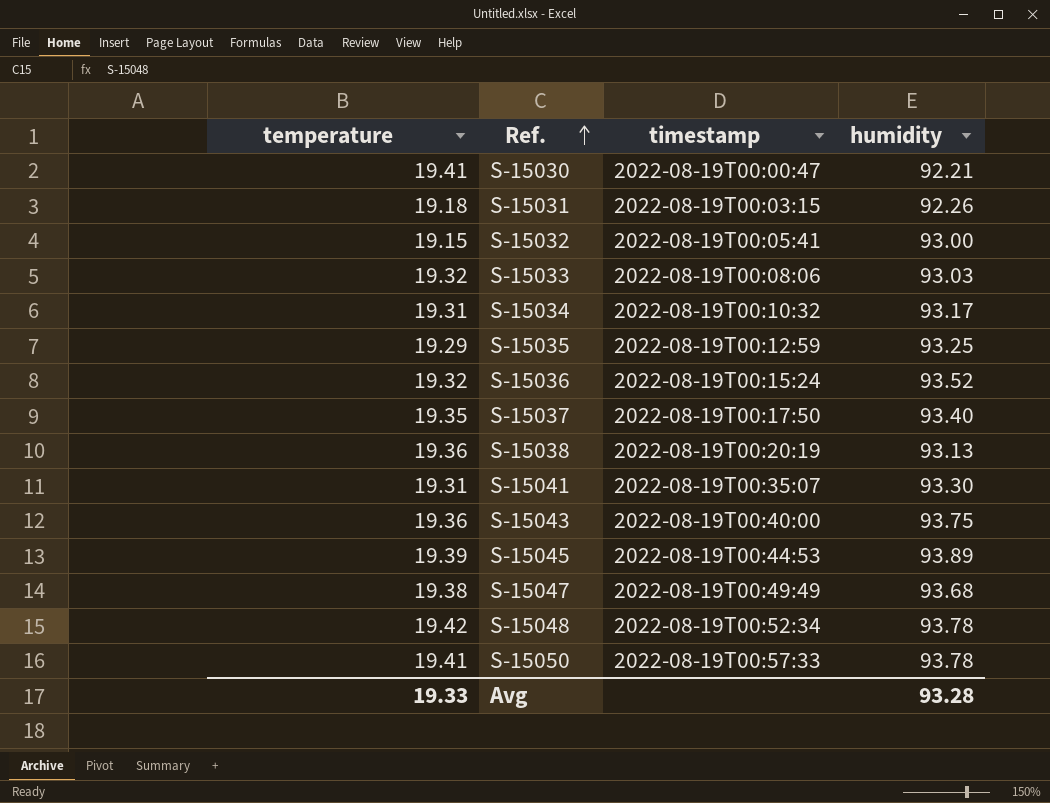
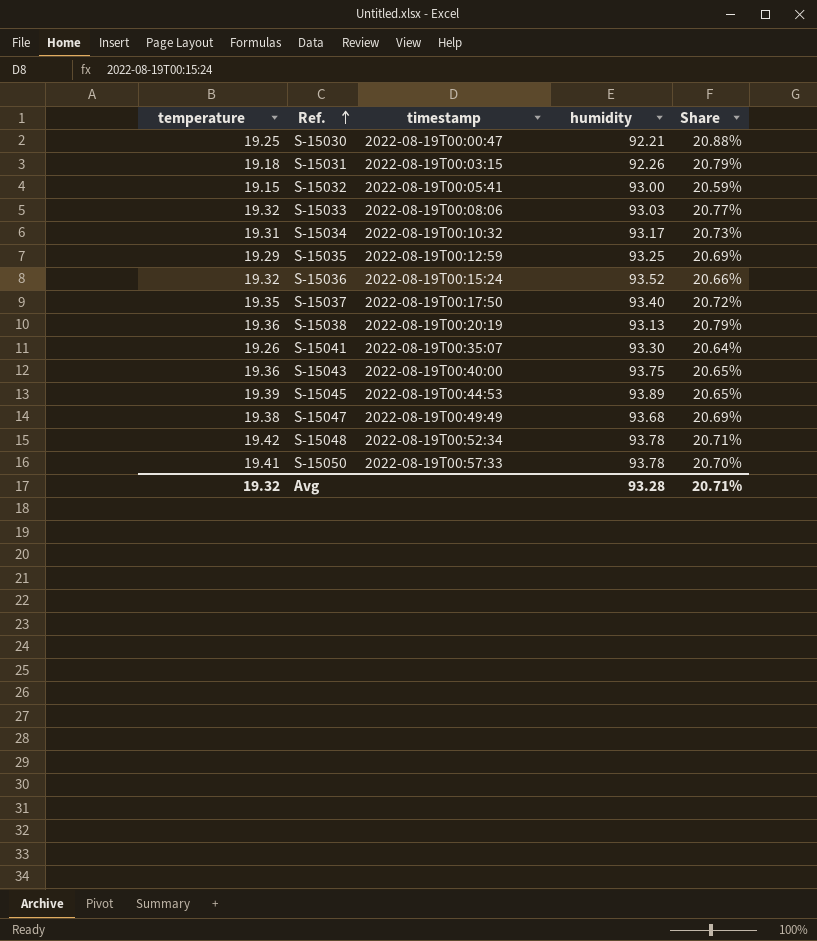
column Share | formula: none -> [temperature] / [humidity]
S-15030 | temperature: 19.41 -> 19.25
S-15041 | temperature: 19.31 -> 19.26
Avg | temperature: 19.33 -> 19.32

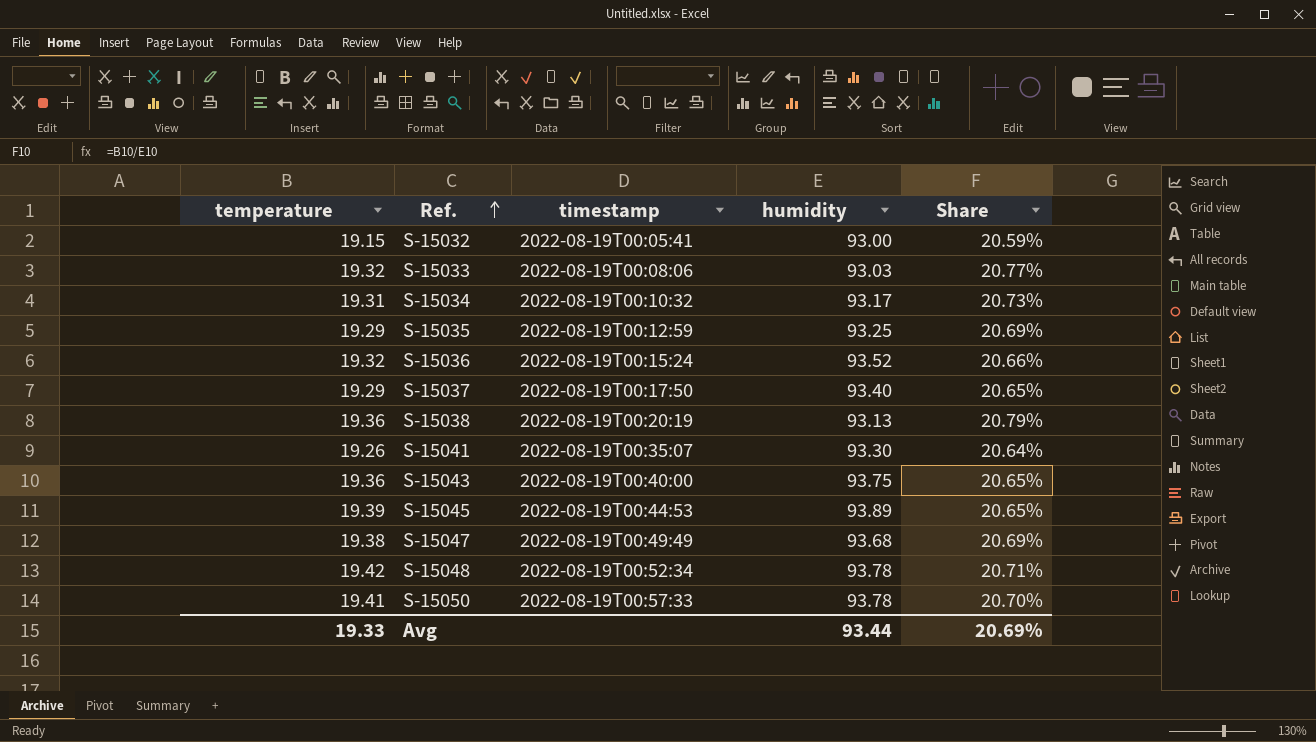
row S-15030: 19.25 | 2022-08-19T00:00:47 | 92.21 | 20.88% -> none
row S-15031: 19.18 | 2022-08-19T00:03:15 | 92.26 | 20.79% -> none
S-15037 | temperature: 19.35 -> 19.29
S-15037 | Share: 20.72% -> 20.65%
Avg | temperature: 19.32 -> 19.33
Avg | humidity: 93.28 -> 93.44
Avg | Share: 20.71% -> 20.69%

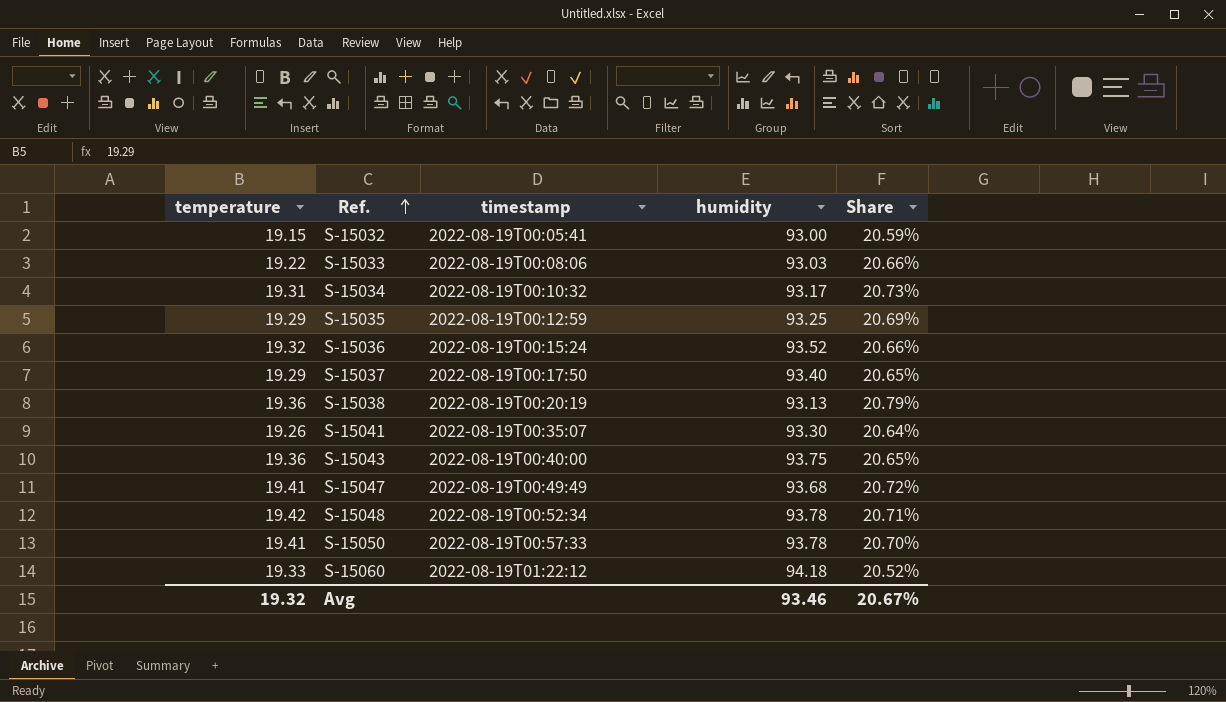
row S-15045: 19.39 | 2022-08-19T00:44:53 | 93.89 | 20.65% -> none
S-15033 | temperature: 19.32 -> 19.22
S-15033 | Share: 20.77% -> 20.66%
S-15047 | temperature: 19.38 -> 19.41
S-15047 | Share: 20.69% -> 20.72%
row S-15060: none -> 19.33 | 2022-08-19T01:22:12 | 94.18 | 20.52%
Avg | temperature: 19.33 -> 19.32
Avg | humidity: 93.44 -> 93.46
Avg | Share: 20.69% -> 20.67%

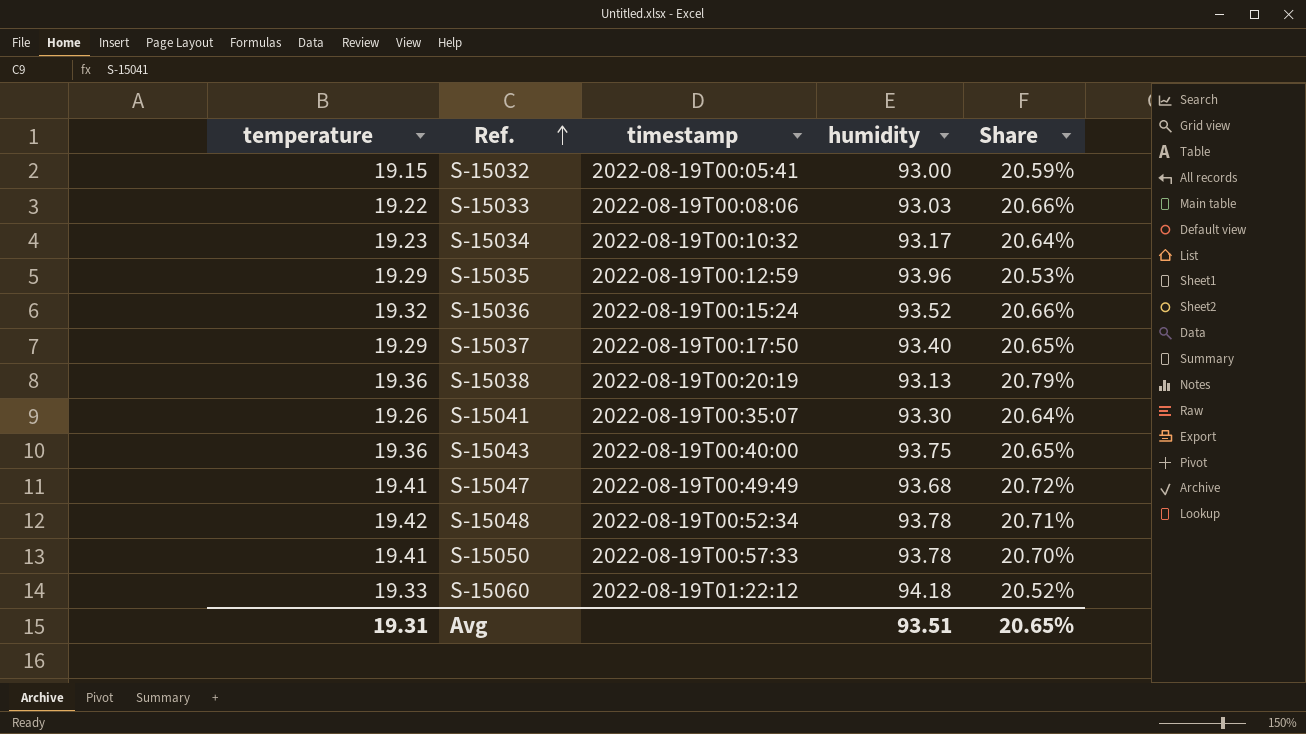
S-15034 | temperature: 19.31 -> 19.23
S-15034 | Share: 20.73% -> 20.64%
S-15035 | humidity: 93.25 -> 93.96
S-15035 | Share: 20.69% -> 20.53%
Avg | temperature: 19.32 -> 19.31
Avg | humidity: 93.46 -> 93.51
Avg | Share: 20.67% -> 20.65%

